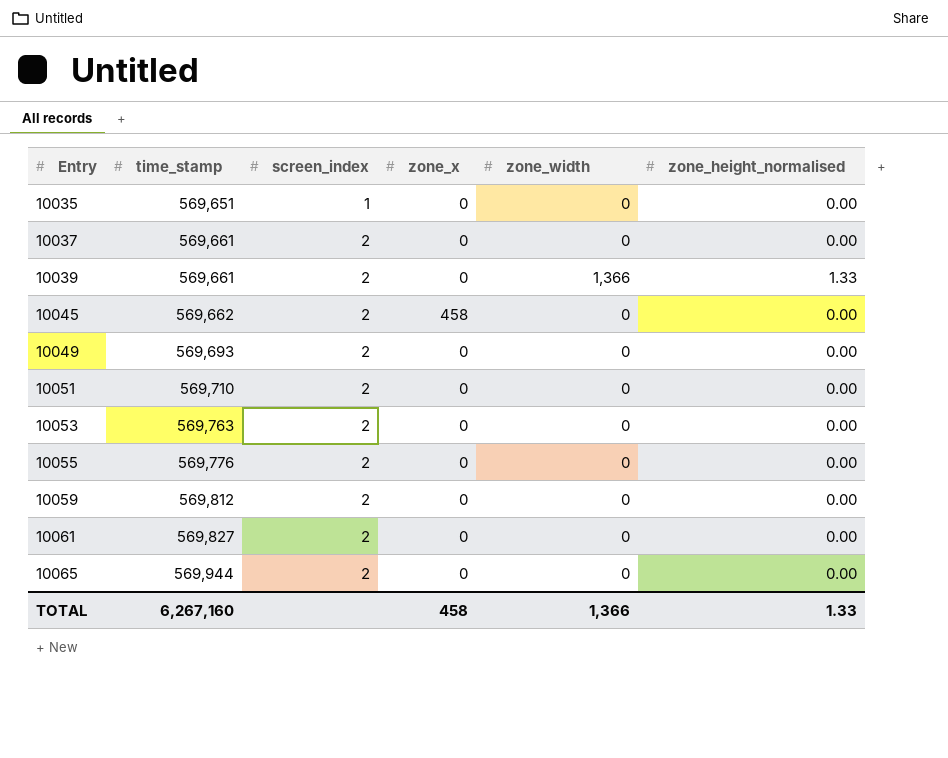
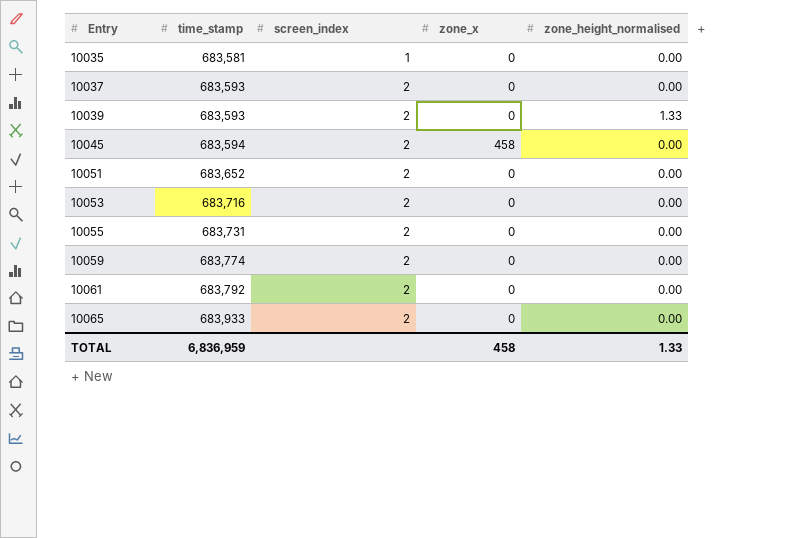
column zone_width | position: 5 -> none
row 10049: 569,693 | 2 | 0 | 0 | 0.00 -> none
10035 | time_stamp: 569,651 -> 683,581
10037 | time_stamp: 569,661 -> 683,593
10039 | time_stamp: 569,661 -> 683,593
10045 | time_stamp: 569,662 -> 683,594
10051 | time_stamp: 569,710 -> 683,652
10053 | time_stamp: 569,763 -> 683,716
10055 | time_stamp: 569,776 -> 683,731
10059 | time_stamp: 569,812 -> 683,774
10061 | time_stamp: 569,827 -> 683,792
10065 | time_stamp: 569,944 -> 683,933
TOTAL | time_stamp: 6,267,160 -> 6,836,959

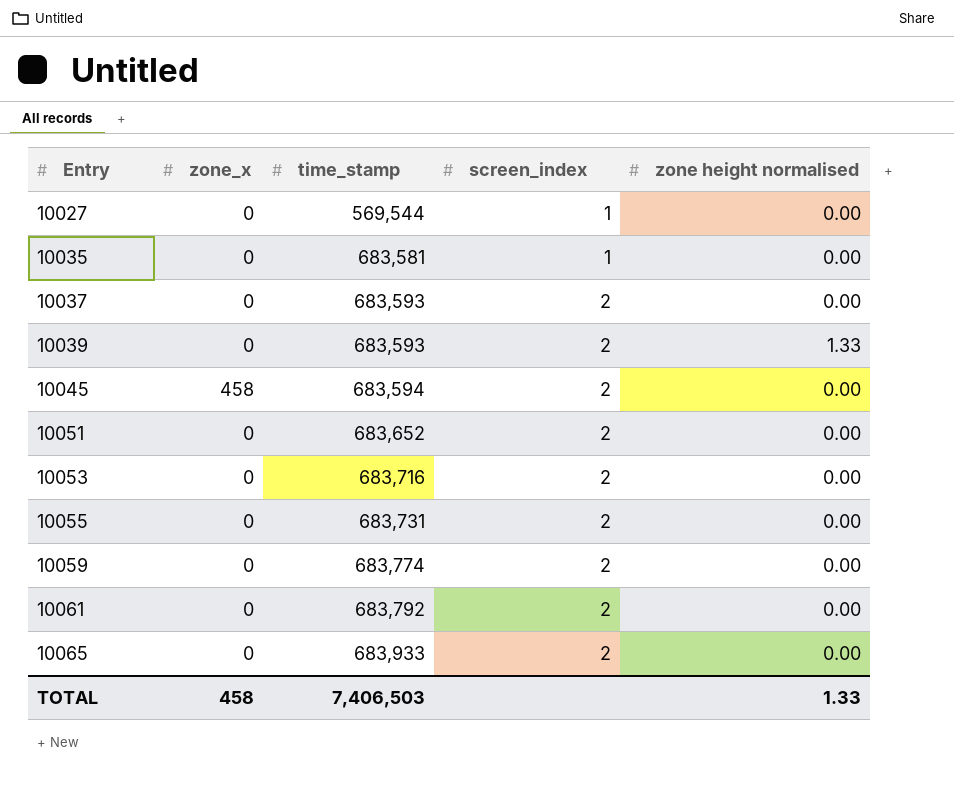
column zone_x | position: 4 -> 2
column name: zone_height_normalised -> zone height normalised
row 10027: none -> 0 | 569,544 | 1 | 0.00
TOTAL | time_stamp: 6,836,959 -> 7,406,503

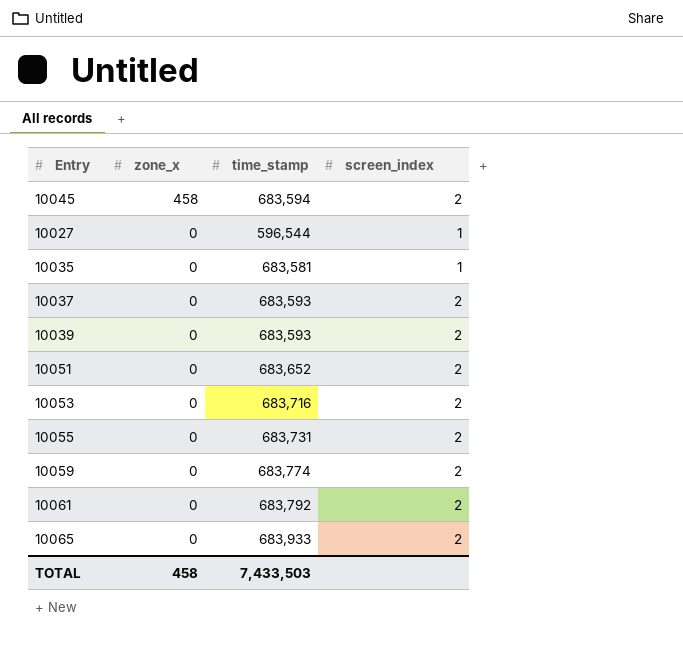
row order: Entry ascending -> zone_x descending
column zone height normalised | position: 5 -> none
10027 | time_stamp: 569,544 -> 596,544
TOTAL | time_stamp: 7,406,503 -> 7,433,503

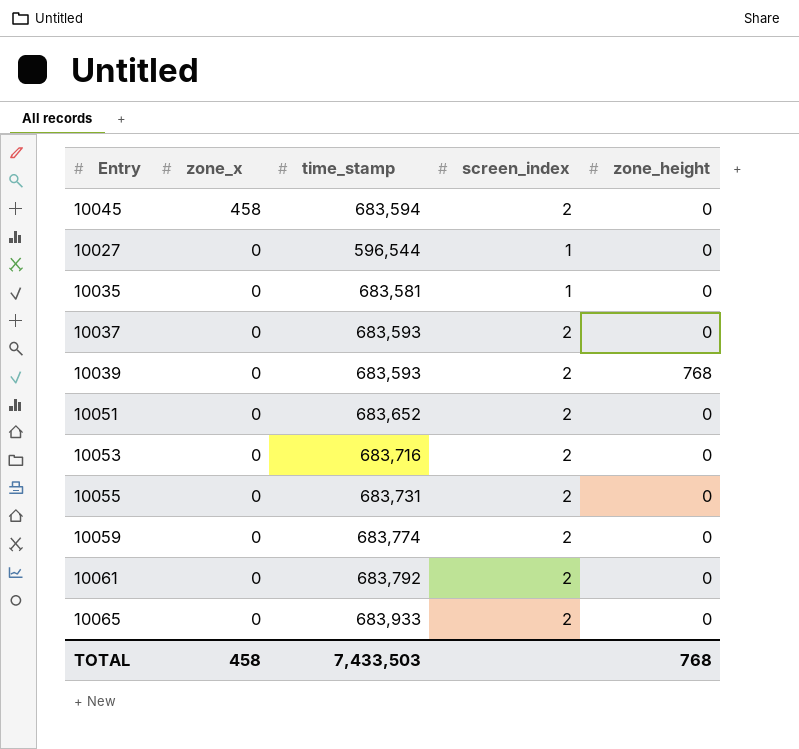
column zone_height | position: none -> 5

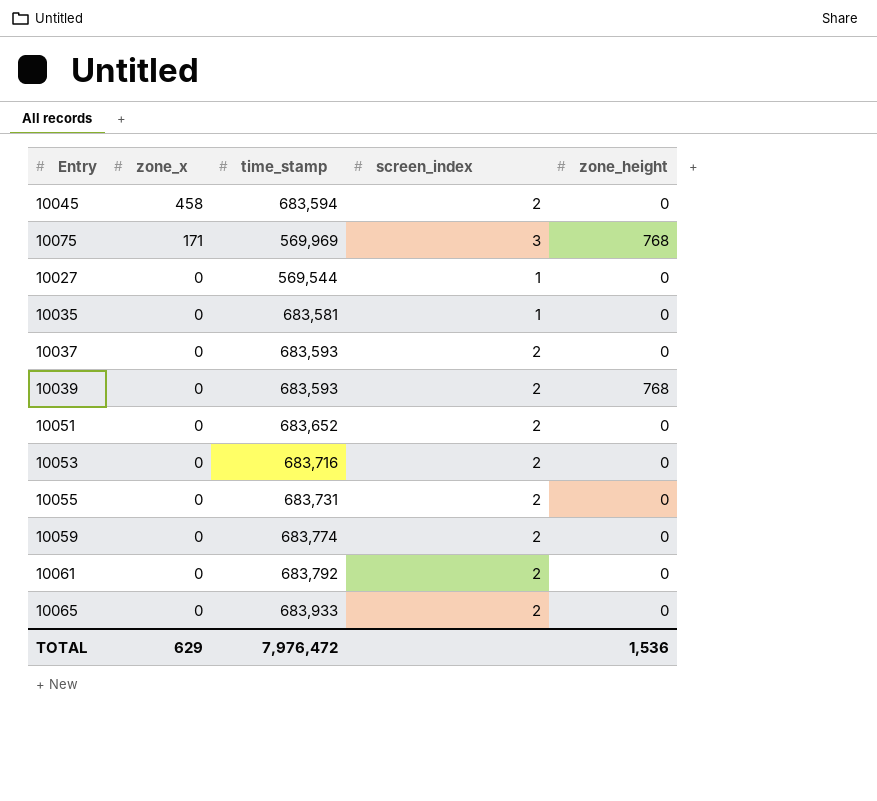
row 10075: none -> 171 | 569,969 | 3 | 768
10027 | time_stamp: 596,544 -> 569,544
TOTAL | zone_x: 458 -> 629
TOTAL | time_stamp: 7,433,503 -> 7,976,472
TOTAL | zone_height: 768 -> 1,536

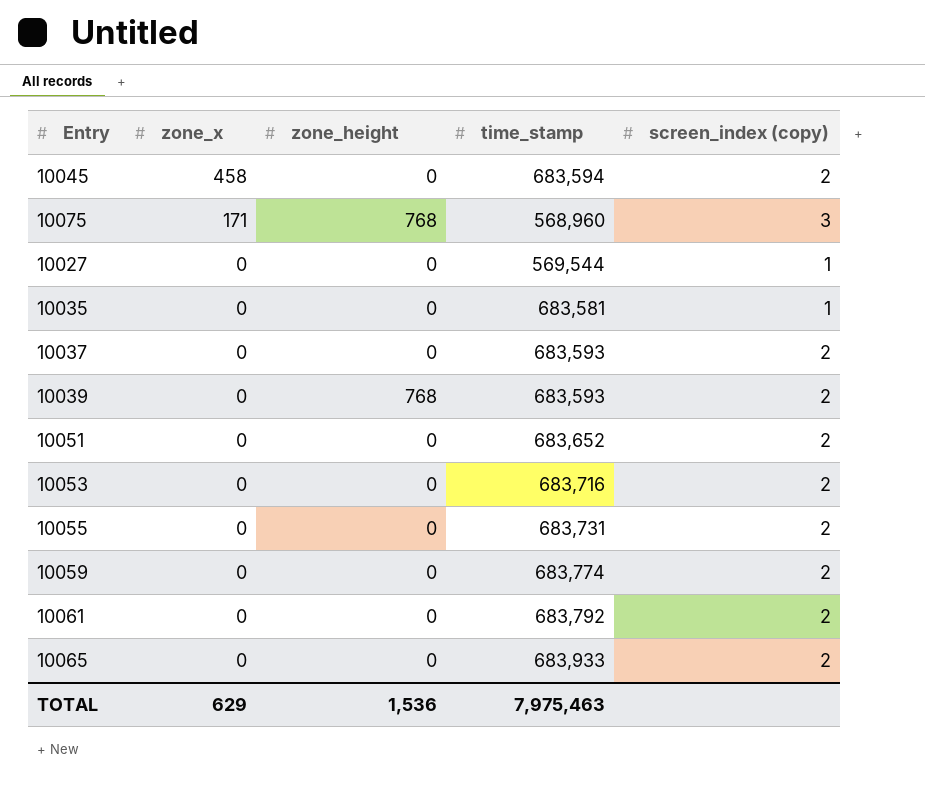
column zone_height | position: 5 -> 3
column name: screen_index -> screen_index (copy)
10075 | time_stamp: 569,969 -> 568,960
TOTAL | time_stamp: 7,976,472 -> 7,975,463

